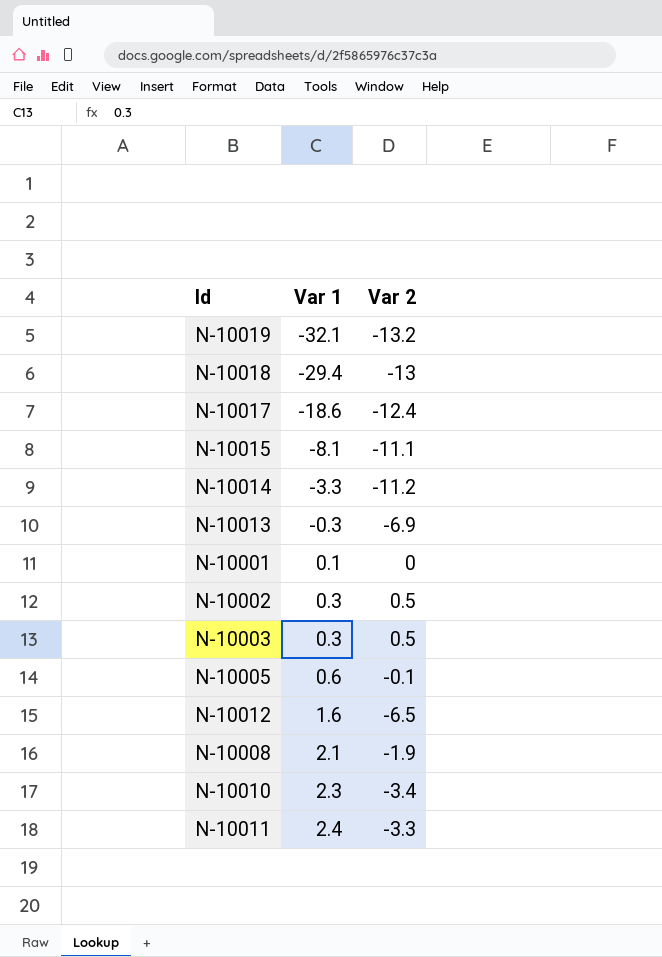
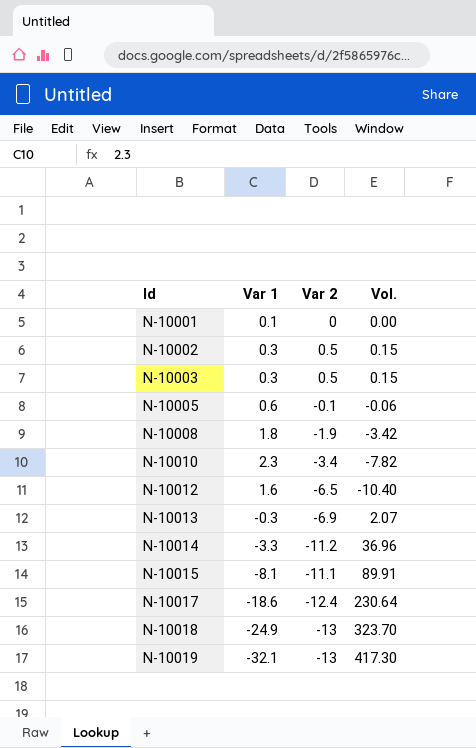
row order: Var 1 ascending -> Id ascending
column Vol. | formula: none -> [Var 1] * [Var 2]
row N-10011: 2.4 | -3.3 -> none
N-10008 | Var 1: 2.1 -> 1.8
N-10018 | Var 1: -29.4 -> -24.9
N-10019 | Var 2: -13.2 -> -13

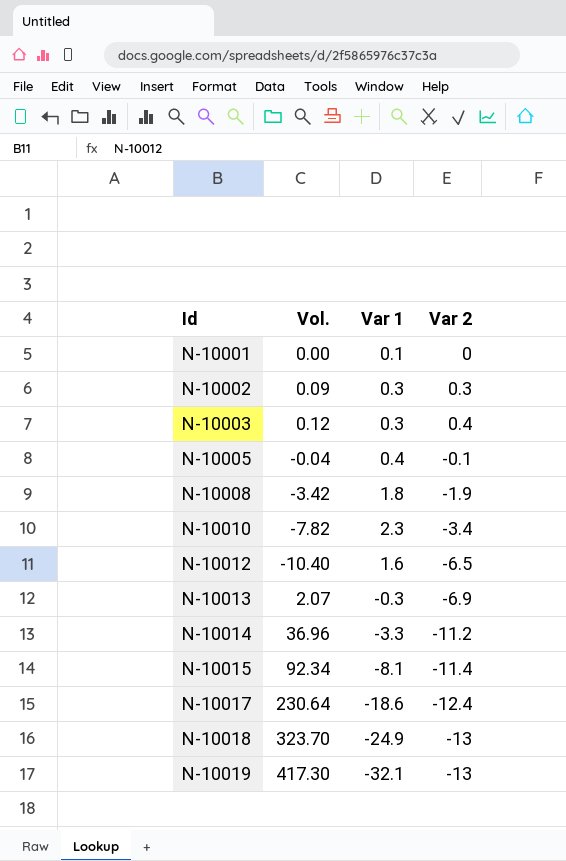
column Vol. | position: 4 -> 2
N-10002 | Vol.: 0.15 -> 0.09
N-10002 | Var 2: 0.5 -> 0.3
N-10003 | Vol.: 0.15 -> 0.12
N-10003 | Var 2: 0.5 -> 0.4
N-10005 | Vol.: -0.06 -> -0.04
N-10005 | Var 1: 0.6 -> 0.4
N-10015 | Vol.: 89.91 -> 92.34
N-10015 | Var 2: -11.1 -> -11.4

